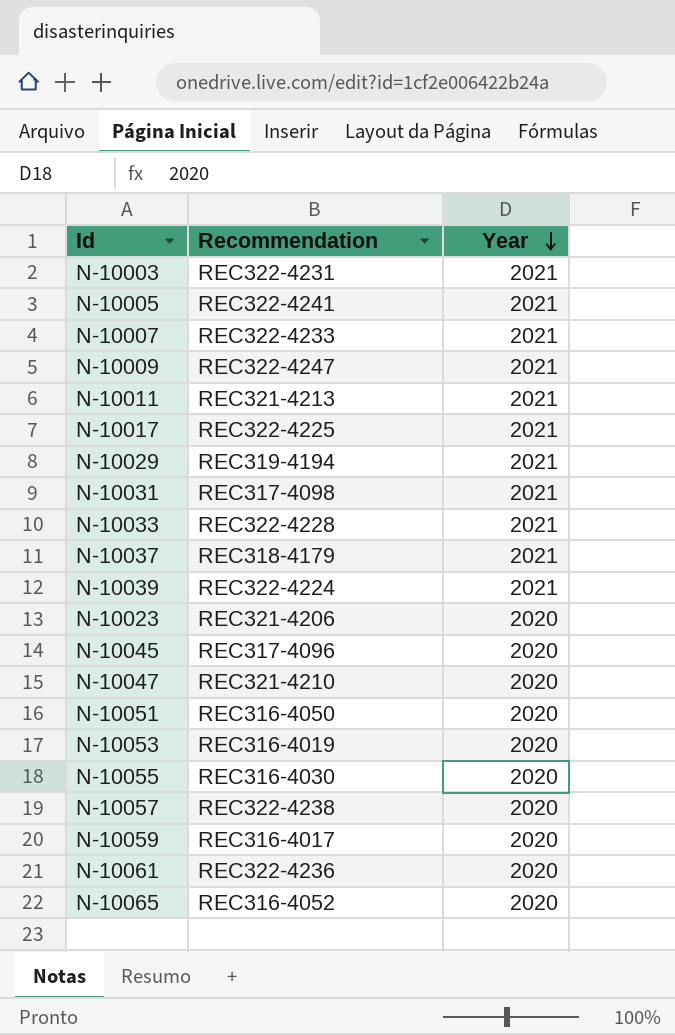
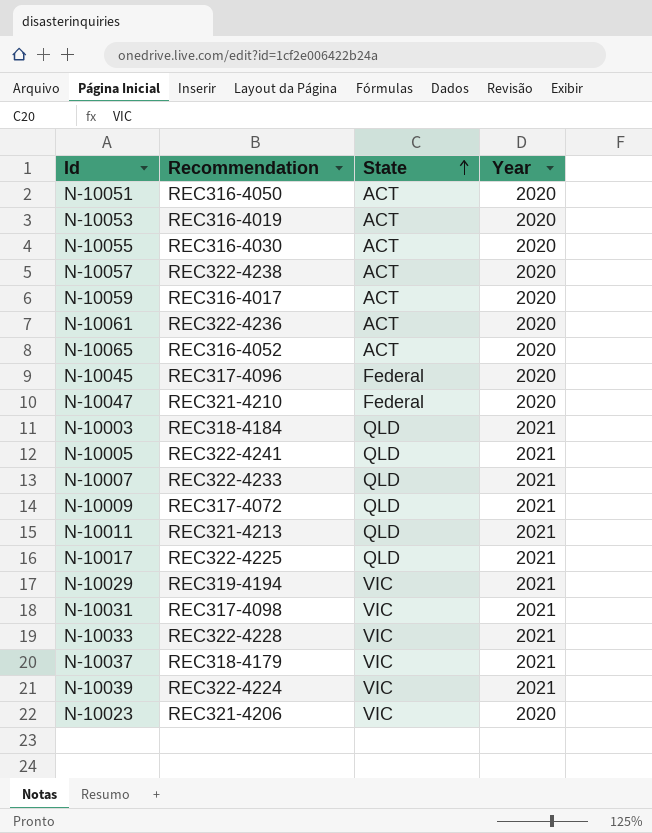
row order: Year descending -> State ascending
column State | position: none -> 3
N-10003 | Recommendation: REC322-4231 -> REC318-4184
N-10009 | Recommendation: REC322-4247 -> REC317-4072

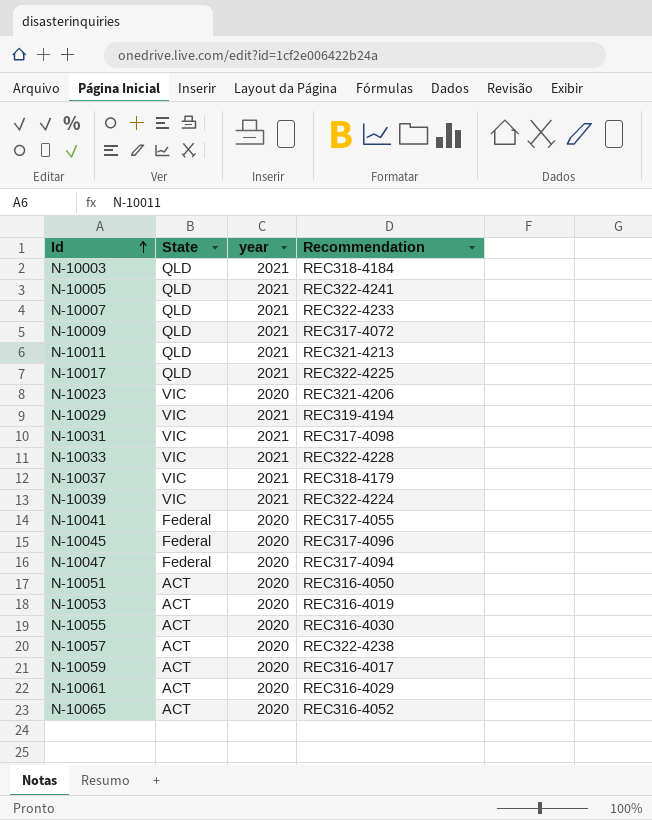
row order: State ascending -> Id ascending
column name: Year -> year
column Recommendation | position: 2 -> 4
row N-10041: none -> Federal | 2020 | REC317-4055
N-10047 | Recommendation: REC321-4210 -> REC317-4094
N-10061 | Recommendation: REC322-4236 -> REC316-4029

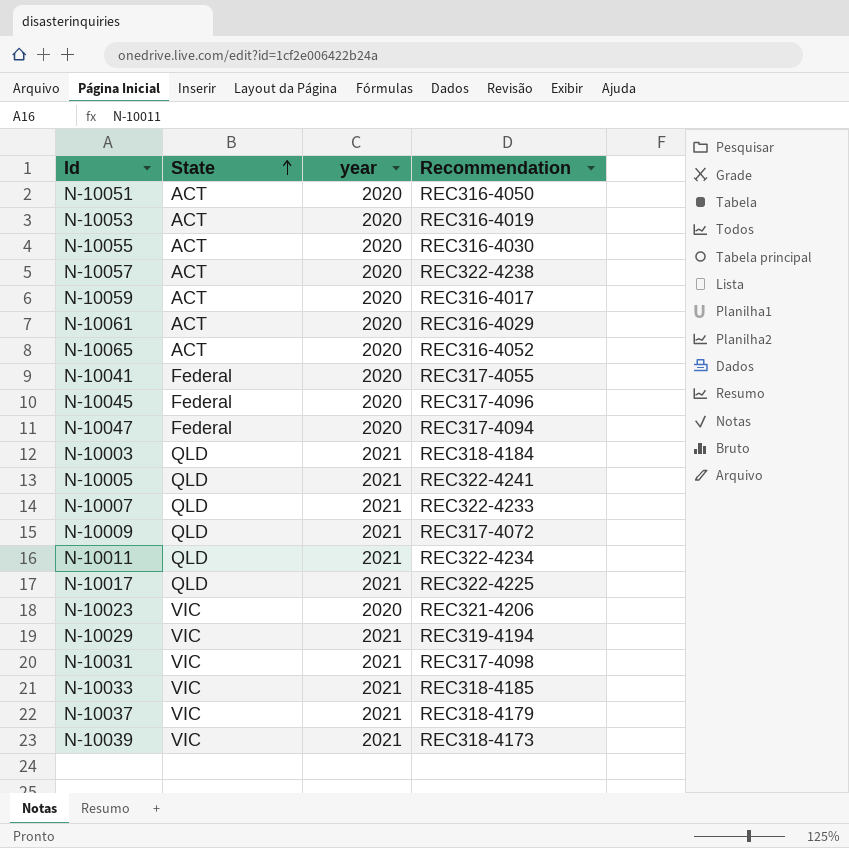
row order: Id ascending -> State ascending
N-10011 | Recommendation: REC321-4213 -> REC322-4234
N-10033 | Recommendation: REC322-4228 -> REC318-4185
N-10039 | Recommendation: REC322-4224 -> REC318-4173

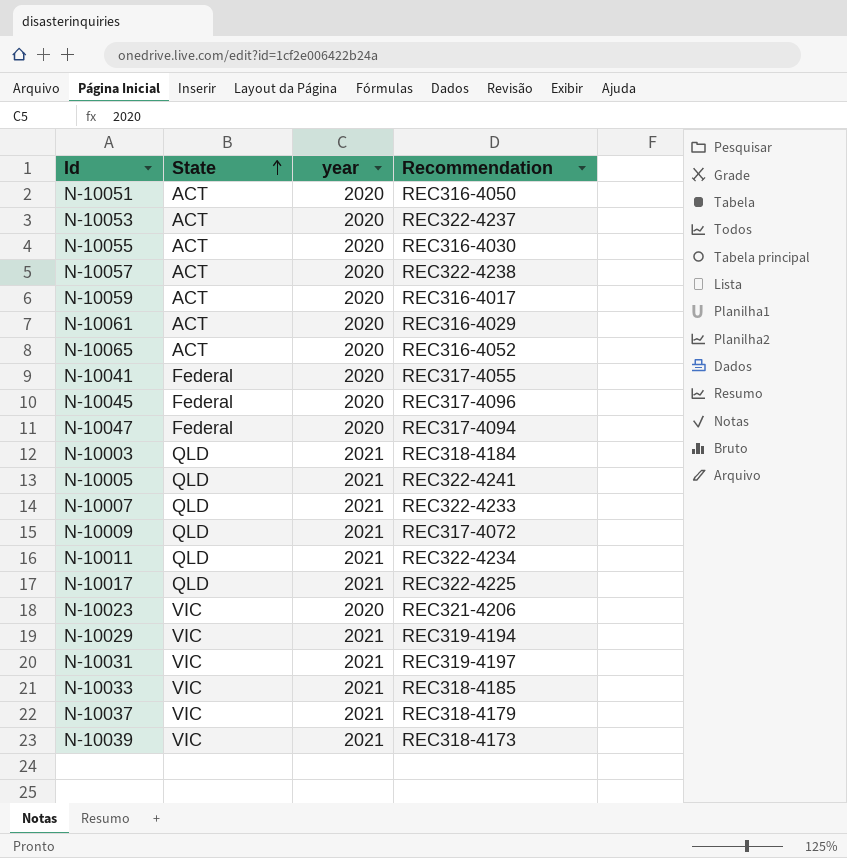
N-10053 | Recommendation: REC316-4019 -> REC322-4237
N-10031 | Recommendation: REC317-4098 -> REC319-4197

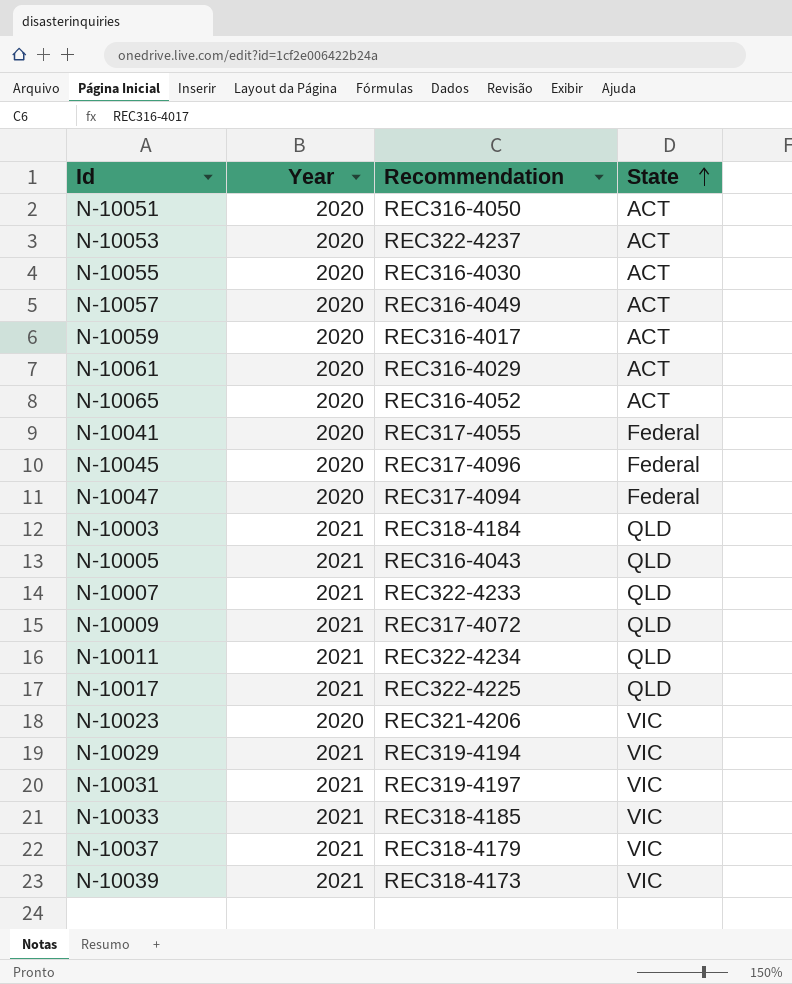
column name: year -> Year
column State | position: 2 -> 4
N-10057 | Recommendation: REC322-4238 -> REC316-4049
N-10005 | Recommendation: REC322-4241 -> REC316-4043

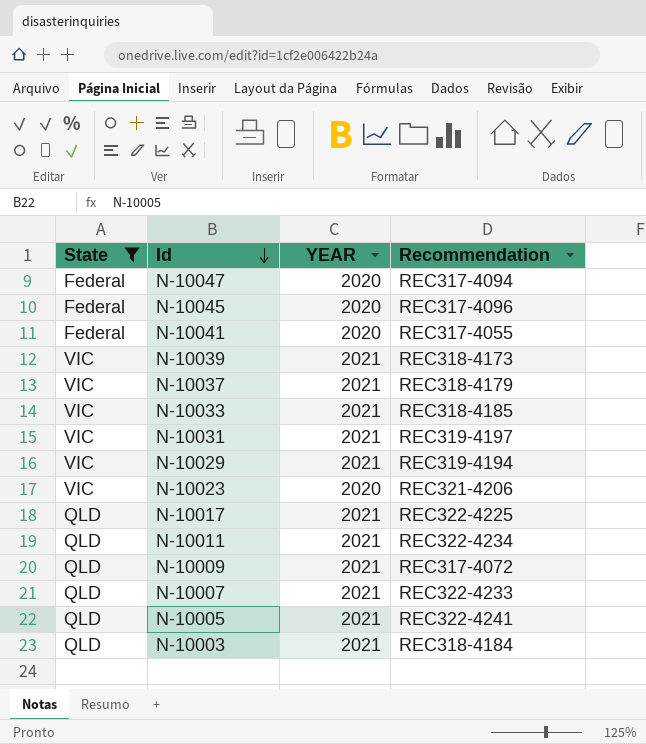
filter: none -> State != ACT
row order: State ascending -> Id descending
column State | position: 4 -> 1
column name: Year -> YEAR
N-10005 | Recommendation: REC316-4043 -> REC322-4241

